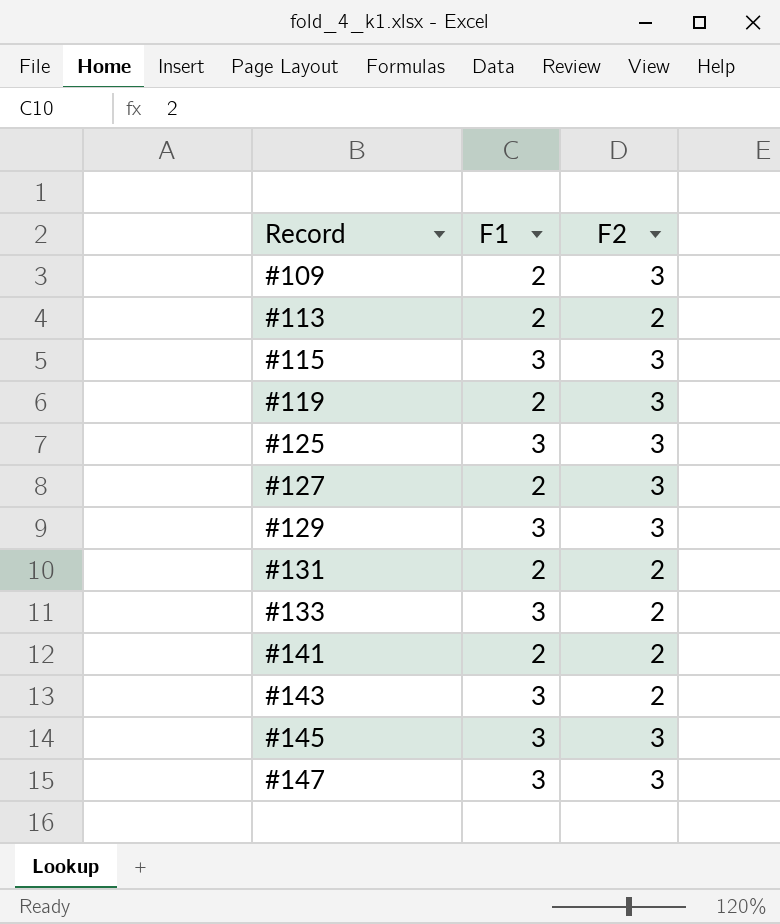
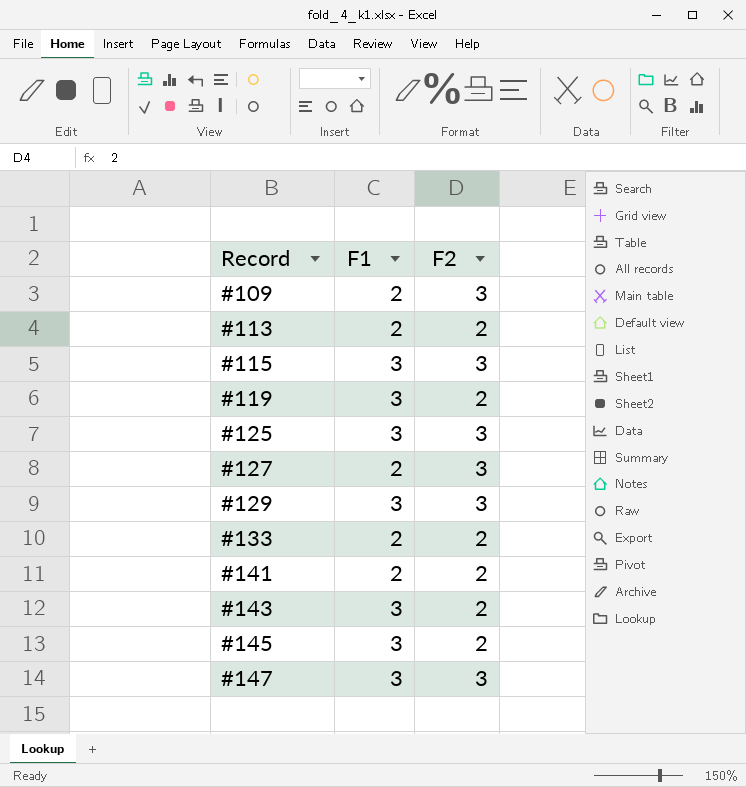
row #131: 2 | 2 -> none
#119 | F1: 2 -> 3
#119 | F2: 3 -> 2
#133 | F1: 3 -> 2
#145 | F2: 3 -> 2

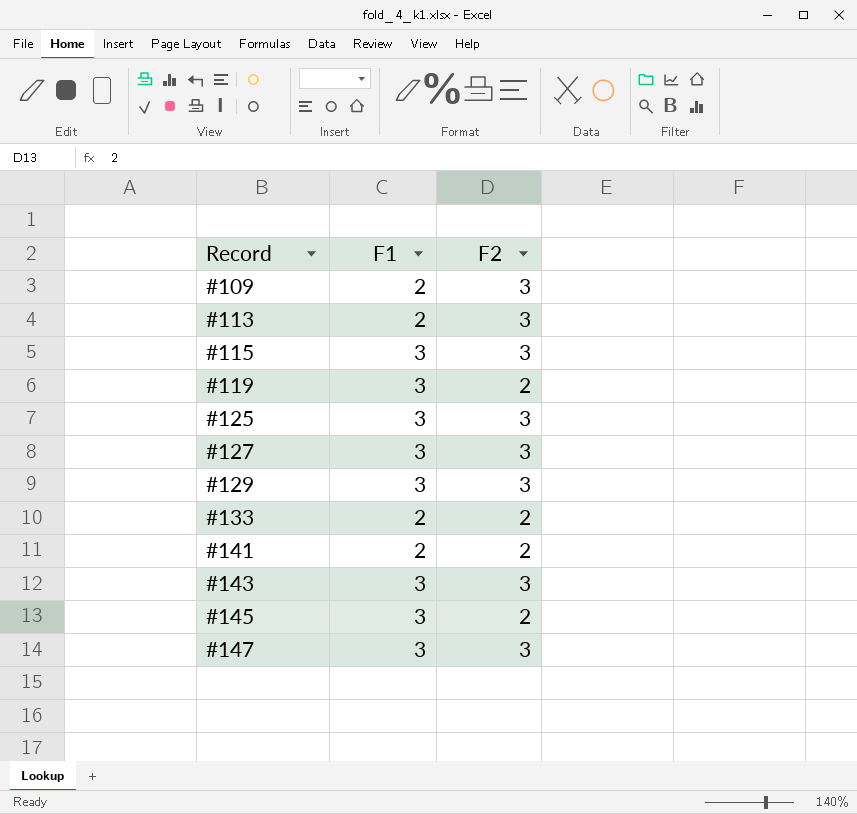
#113 | F2: 2 -> 3
#127 | F1: 2 -> 3
#143 | F2: 2 -> 3

